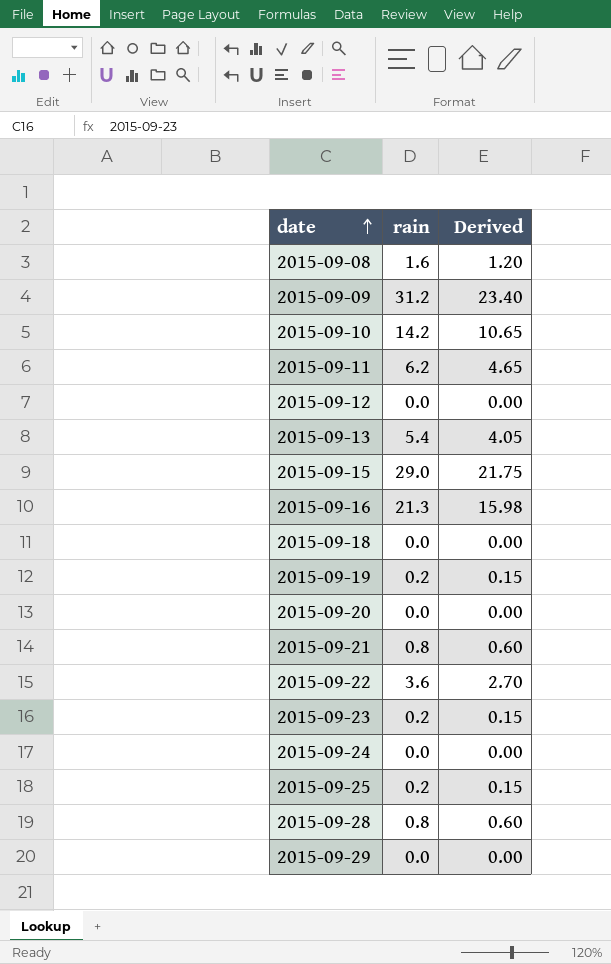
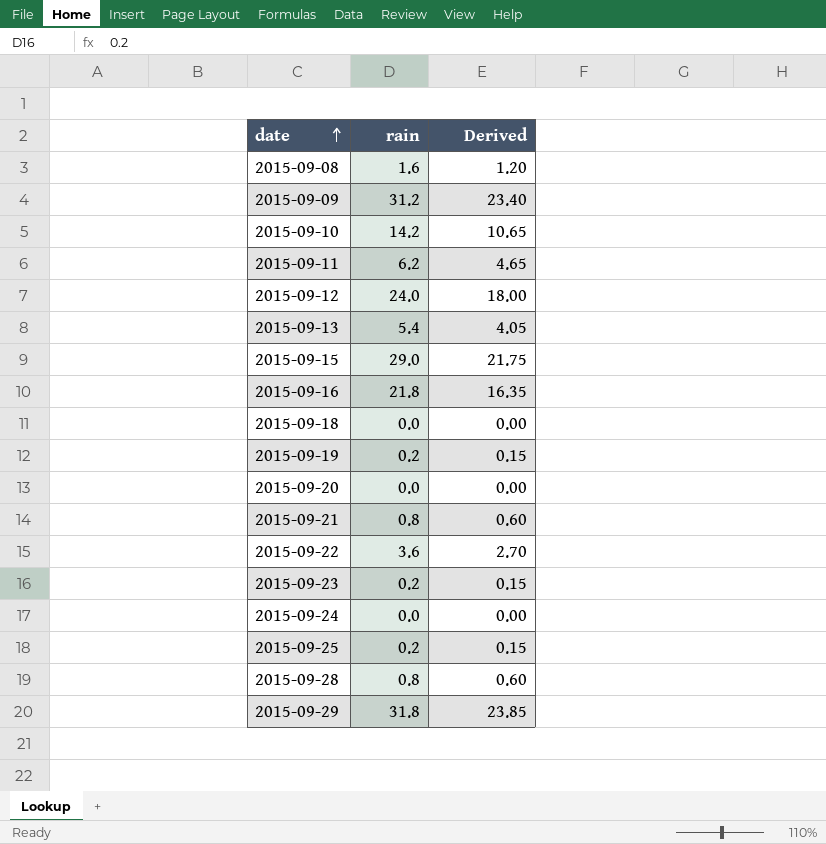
2015-09-12 | rain: 0.0 -> 24.0
2015-09-12 | Derived: 0.00 -> 18.00
2015-09-16 | rain: 21.3 -> 21.8
2015-09-16 | Derived: 15.98 -> 16.35
2015-09-29 | rain: 0.0 -> 31.8
2015-09-29 | Derived: 0.00 -> 23.85

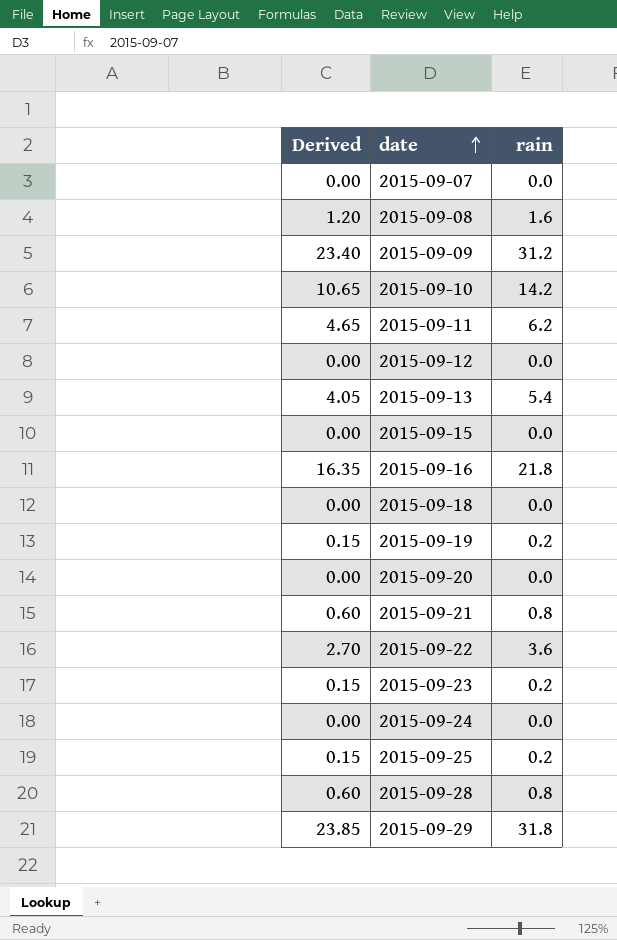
column Derived | position: 3 -> 1
row 2015-09-07: none -> 0.00 | 0.0
2015-09-12 | Derived: 18.00 -> 0.00
2015-09-12 | rain: 24.0 -> 0.0
2015-09-15 | Derived: 21.75 -> 0.00
2015-09-15 | rain: 29.0 -> 0.0

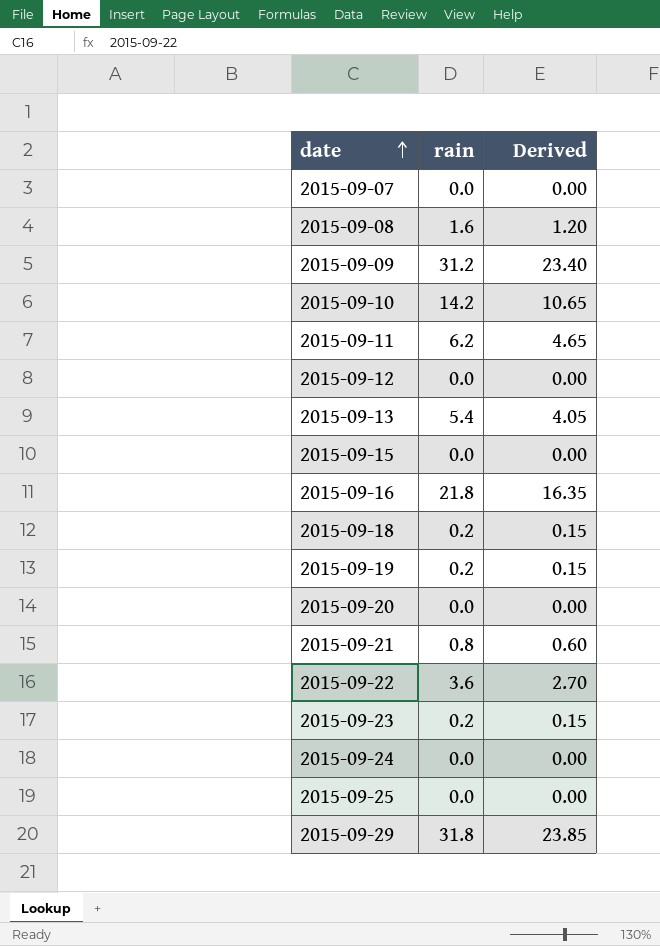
column Derived | position: 1 -> 3
row 2015-09-28: 0.60 | 0.8 -> none
2015-09-18 | rain: 0.0 -> 0.2
2015-09-18 | Derived: 0.00 -> 0.15
2015-09-25 | rain: 0.2 -> 0.0
2015-09-25 | Derived: 0.15 -> 0.00

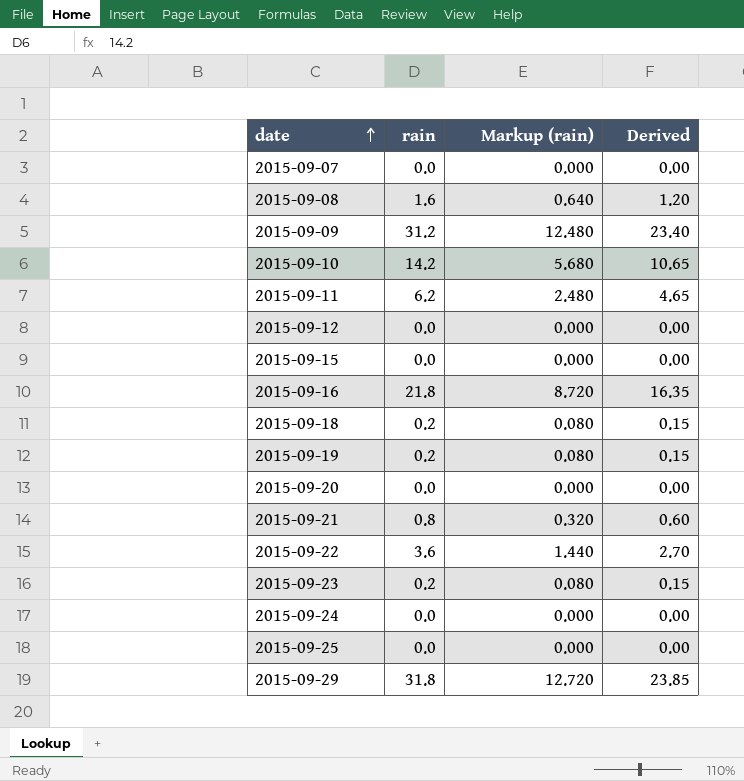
column Markup (rain) | formula: none -> [rain] * 0.4
row 2015-09-13: 5.4 | 4.05 -> none

